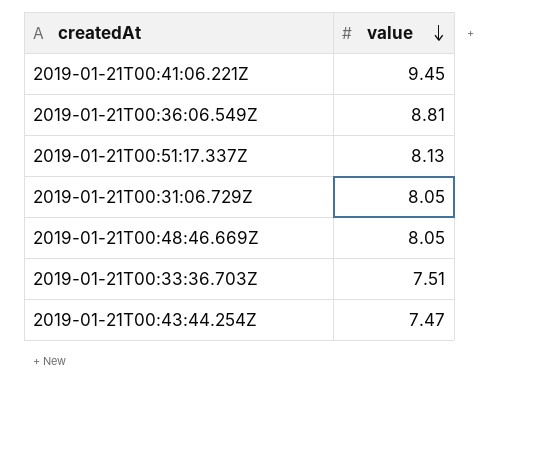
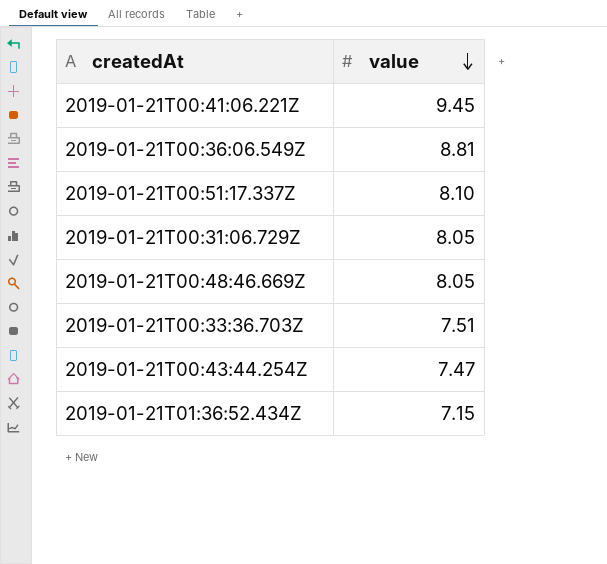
2019-01-21T00:51:17.337Z | value: 8.13 -> 8.10
row 2019-01-21T01:36:52.434Z: none -> 7.15

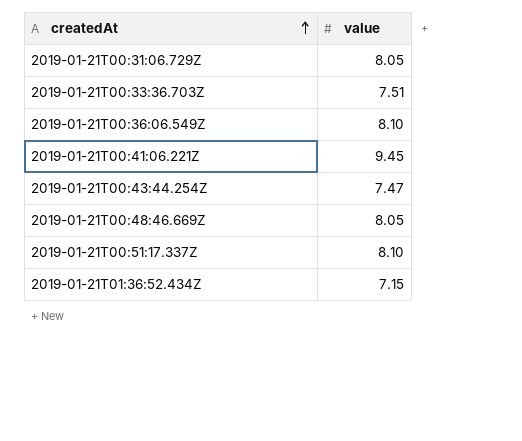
row order: value descending -> createdAt ascending
2019-01-21T00:36:06.549Z | value: 8.81 -> 8.10

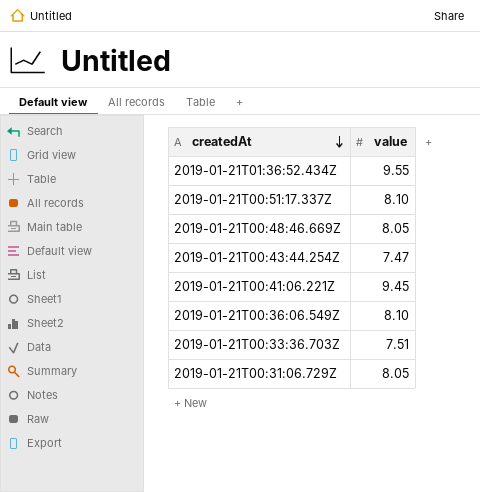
row order: createdAt ascending -> createdAt descending
2019-01-21T01:36:52.434Z | value: 7.15 -> 9.55

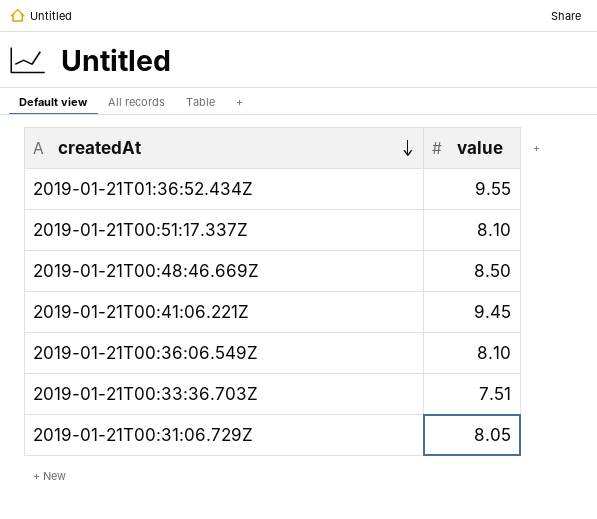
row 2019-01-21T00:43:44.254Z: 7.47 -> none
2019-01-21T00:48:46.669Z | value: 8.05 -> 8.50

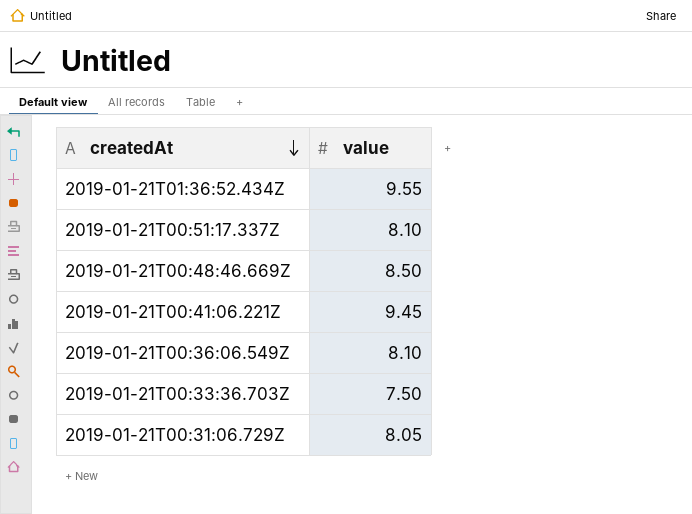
2019-01-21T00:33:36.703Z | value: 7.51 -> 7.50

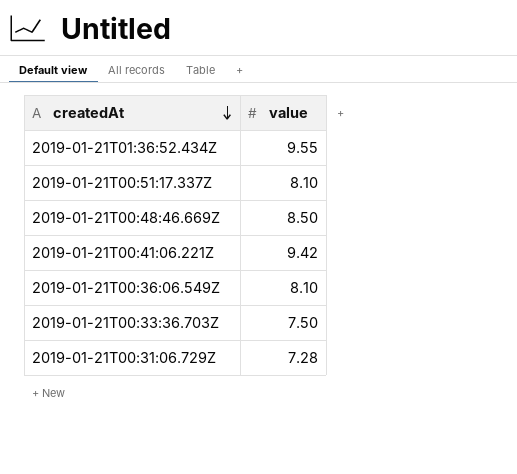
2019-01-21T00:41:06.221Z | value: 9.45 -> 9.42
2019-01-21T00:31:06.729Z | value: 8.05 -> 7.28

